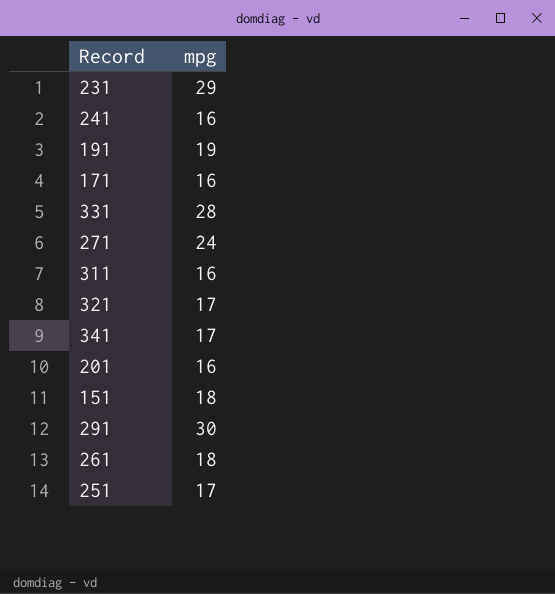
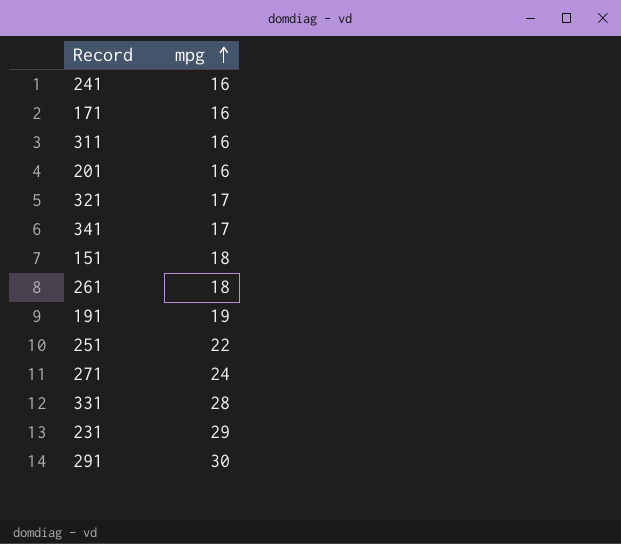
row order: none -> mpg ascending
251 | mpg: 17 -> 22

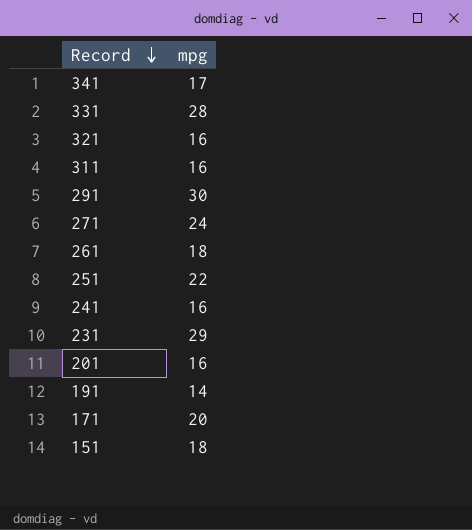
row order: mpg ascending -> Record descending
321 | mpg: 17 -> 16
191 | mpg: 19 -> 14
171 | mpg: 16 -> 20

